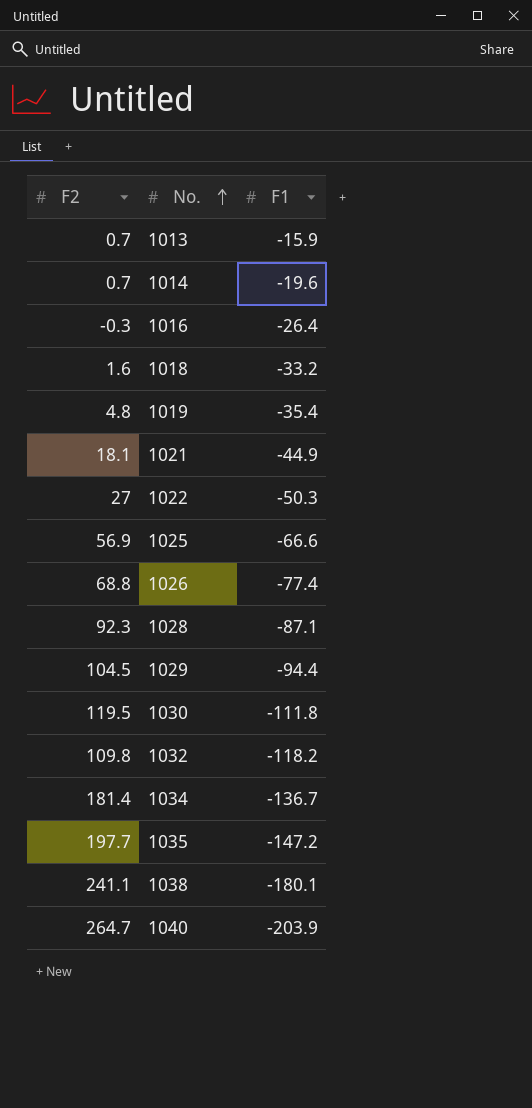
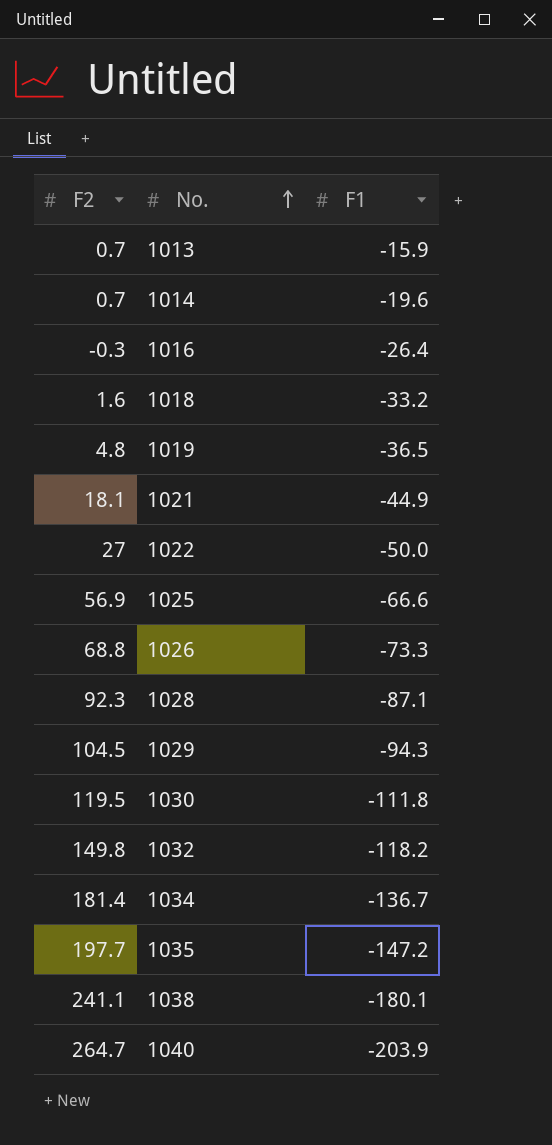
1019 | F1: -35.4 -> -36.5
1022 | F1: -50.3 -> -50.0
1026 | F1: -77.4 -> -73.3
1029 | F1: -94.4 -> -94.3
1032 | F2: 109.8 -> 149.8

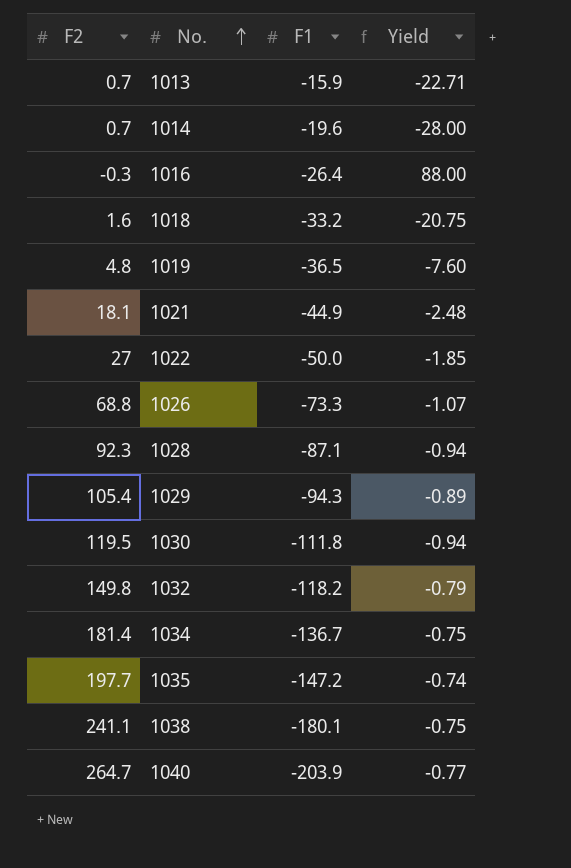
column Yield | formula: none -> [F1] / [F2]
row 1025: 56.9 | -66.6 -> none
1029 | F2: 104.5 -> 105.4

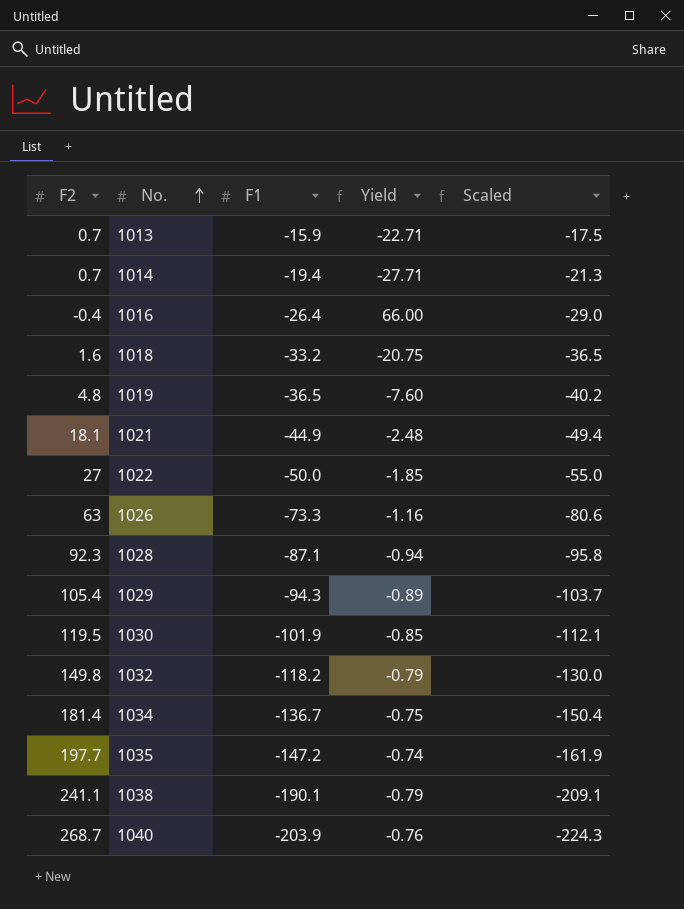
column Scaled | formula: none -> [F1] * 1.1
1014 | F1: -19.6 -> -19.4
1014 | Yield: -28.00 -> -27.71
1016 | F2: -0.3 -> -0.4
1016 | Yield: 88.00 -> 66.00
1026 | F2: 68.8 -> 63
1026 | Yield: -1.07 -> -1.16
1030 | F1: -111.8 -> -101.9
1030 | Yield: -0.94 -> -0.85
1038 | F1: -180.1 -> -190.1
1038 | Yield: -0.75 -> -0.79
1040 | F2: 264.7 -> 268.7
1040 | Yield: -0.77 -> -0.76

